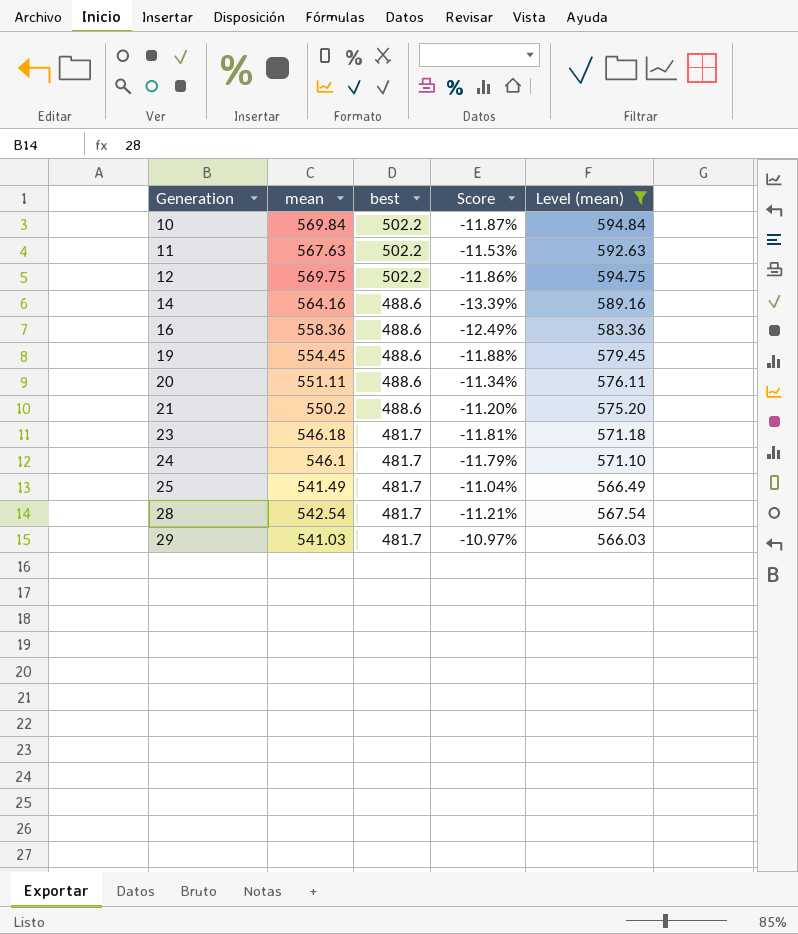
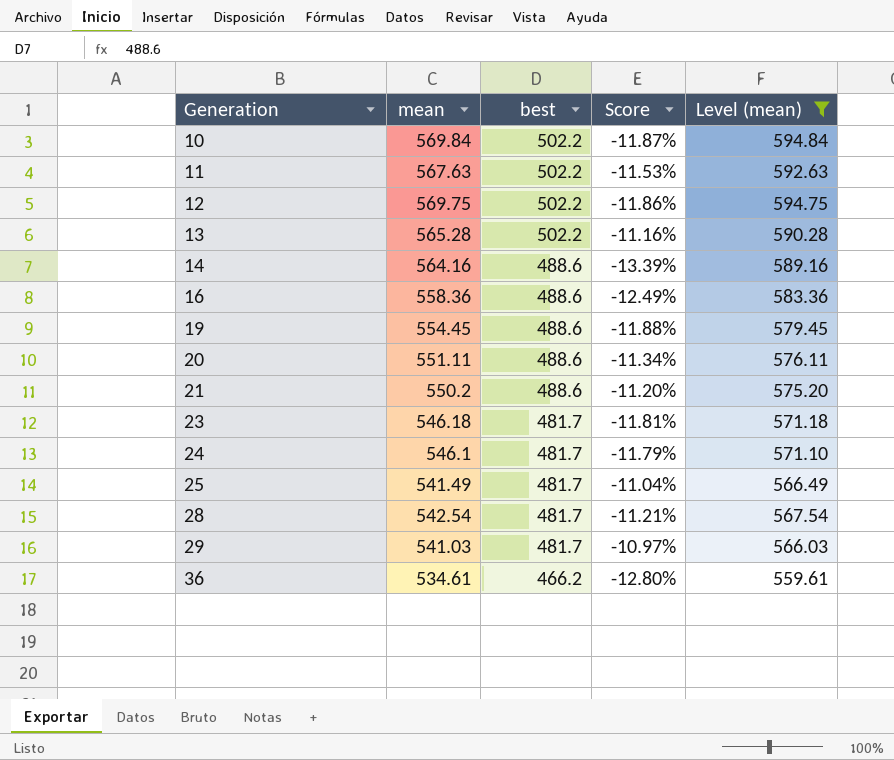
row 13: none -> 565.28 | 502.2 | -11.16% | 590.28
row 36: none -> 534.61 | 466.2 | -12.80% | 559.61

